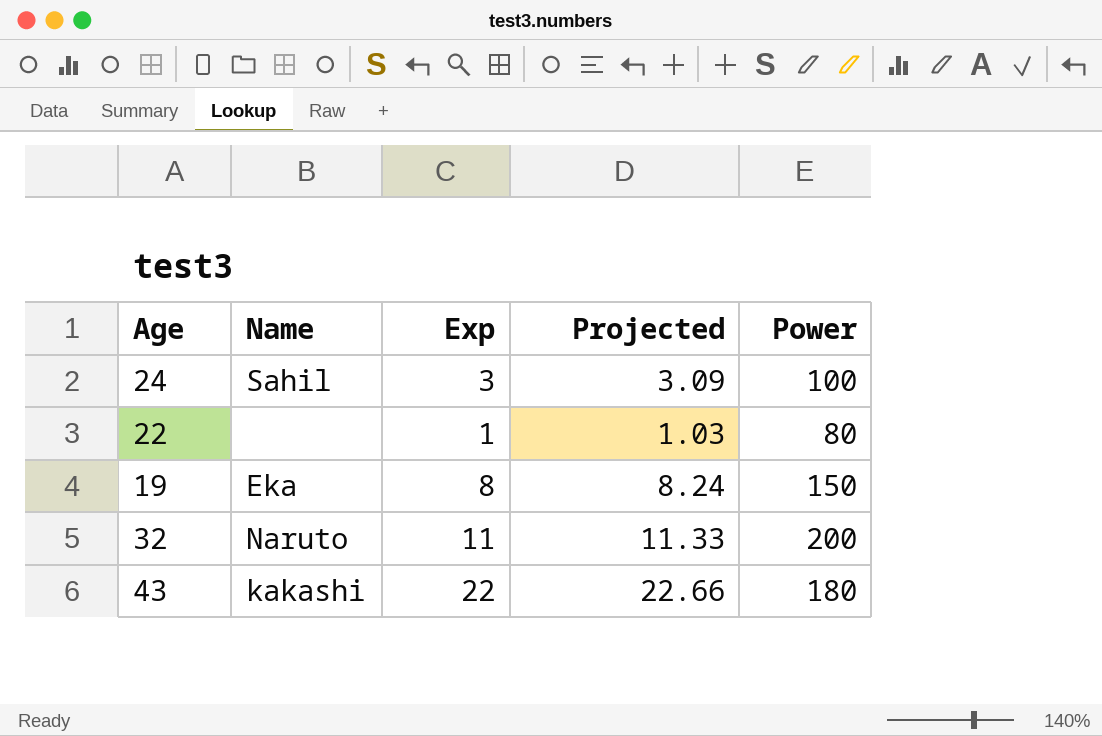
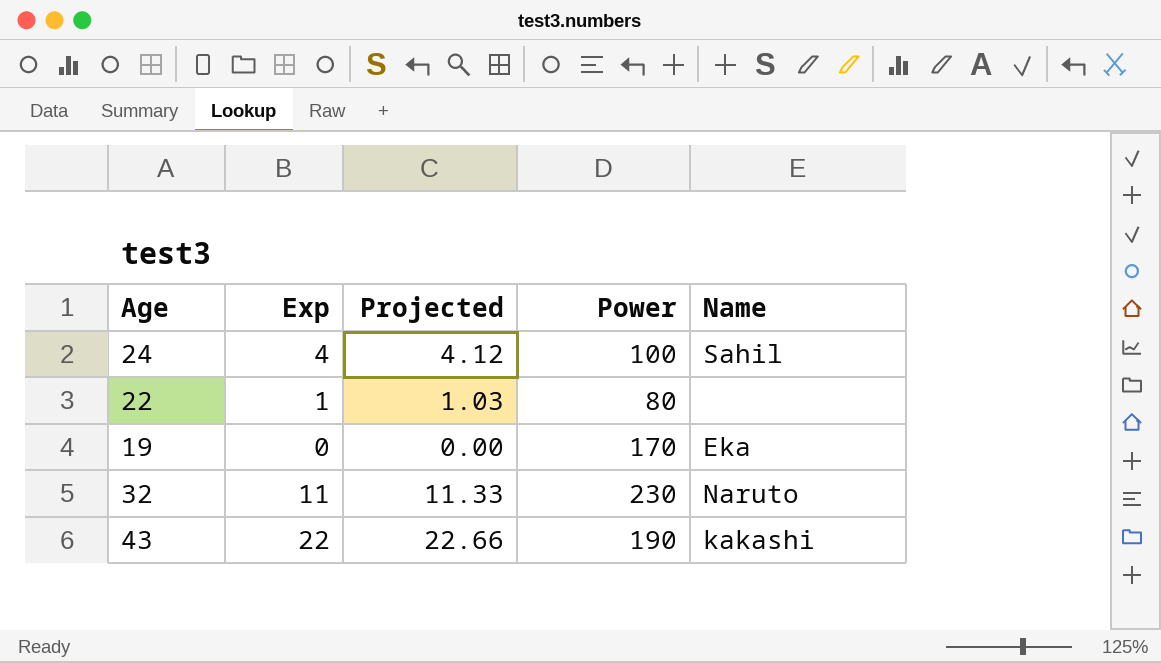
column Name | position: 2 -> 5
24 | Exp: 3 -> 4
24 | Projected: 3.09 -> 4.12
19 | Exp: 8 -> 0
19 | Projected: 8.24 -> 0.00
19 | Power: 150 -> 170
32 | Power: 200 -> 230
43 | Power: 180 -> 190

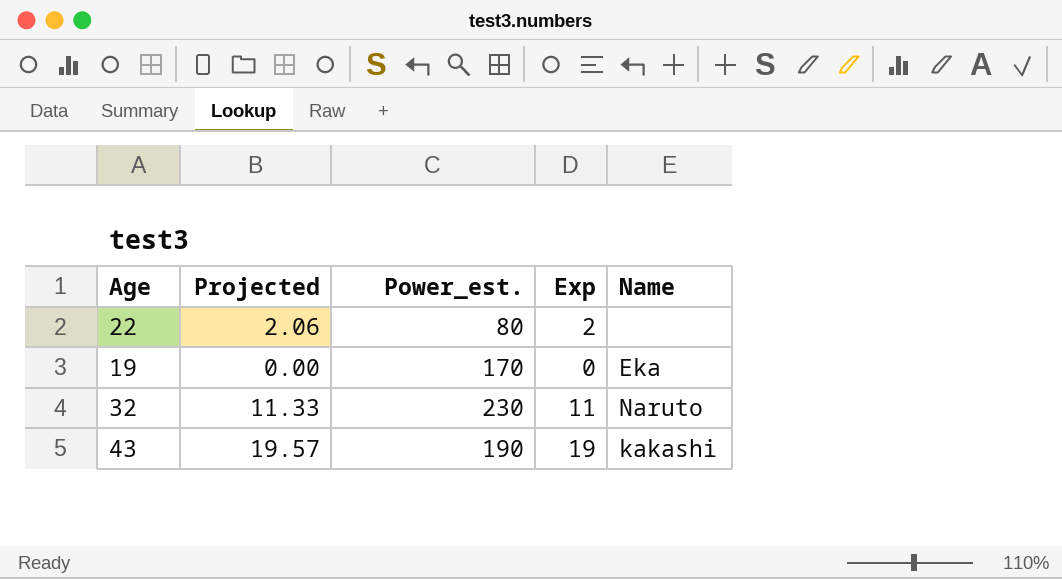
column name: Power -> Power_est.
column Exp | position: 2 -> 4
row 24: 4 | 4.12 | 100 | Sahil -> none
22 | Projected: 1.03 -> 2.06
22 | Exp: 1 -> 2
43 | Projected: 22.66 -> 19.57
43 | Exp: 22 -> 19

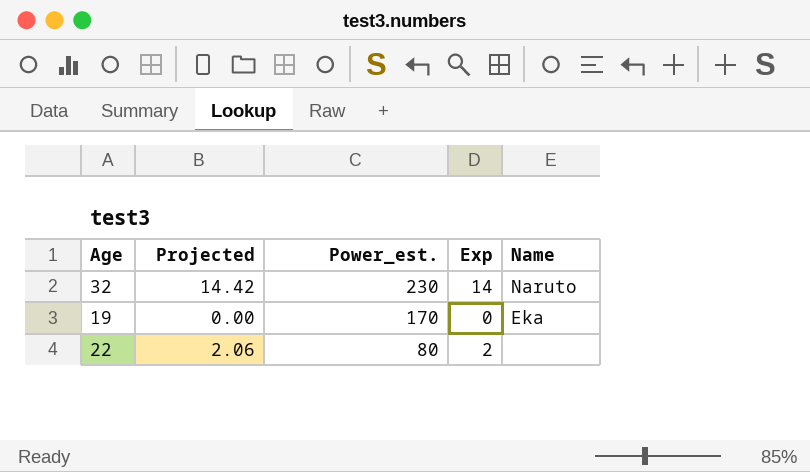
row order: none -> Power_est. descending
row 43: 19.57 | 190 | 19 | kakashi -> none
32 | Projected: 11.33 -> 14.42
32 | Exp: 11 -> 14

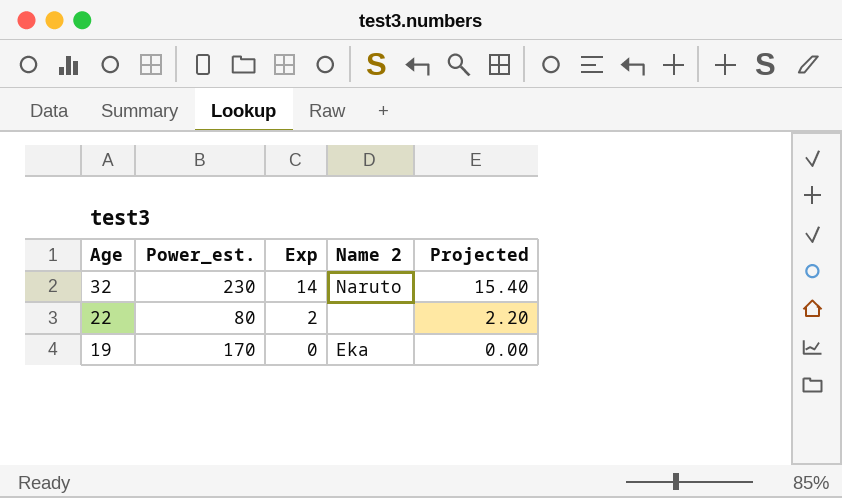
row order: Power_est. descending -> Age descending
column name: Name -> Name 2
column Projected | formula: [Exp] * 1.03 -> [Exp] * 1.1
column Projected | position: 2 -> 5

